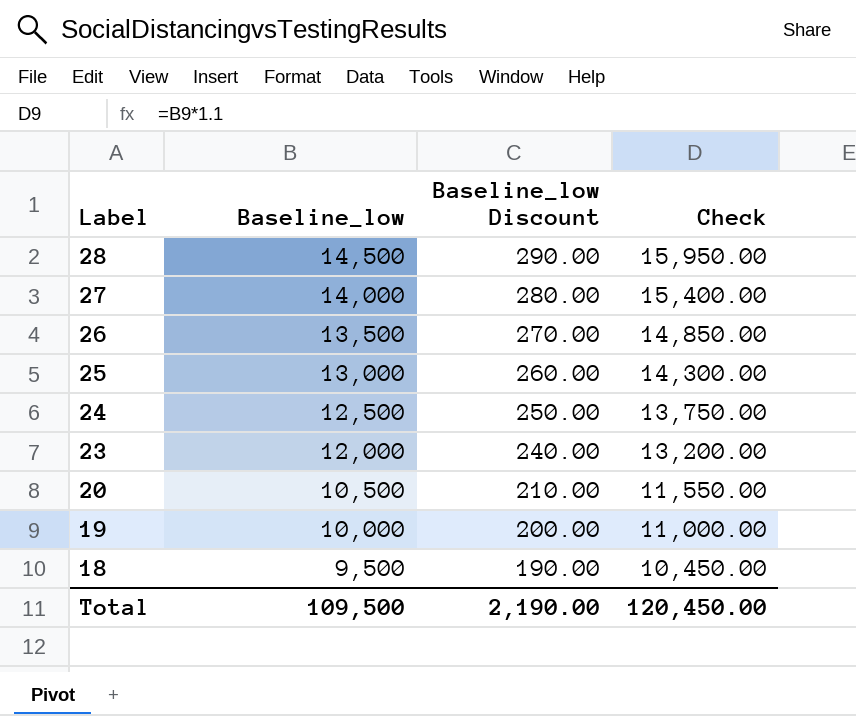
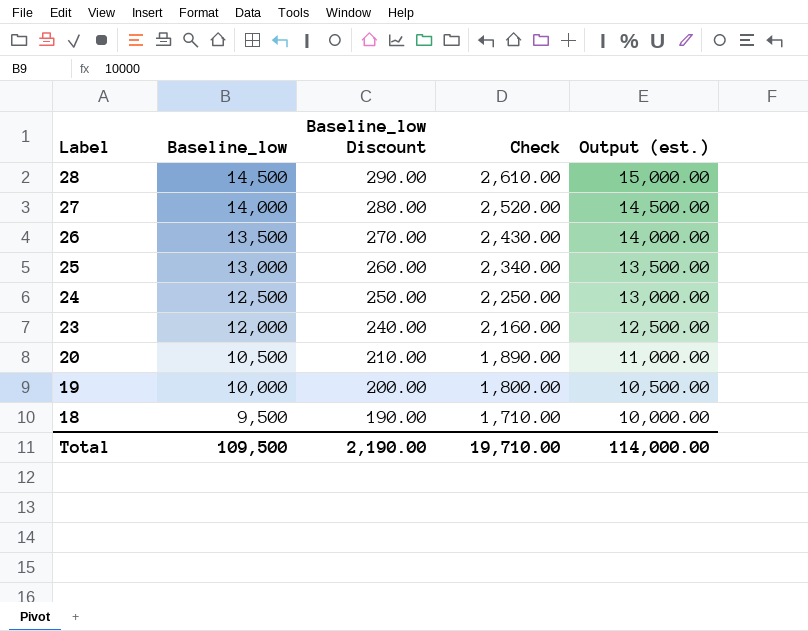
column Check | formula: [Baseline_low] * 1.1 -> [Baseline_low] * 0.18
column Output (est.) | formula: none -> [Baseline_low] + 500
Total | Check: 120,450.00 -> 19,710.00

